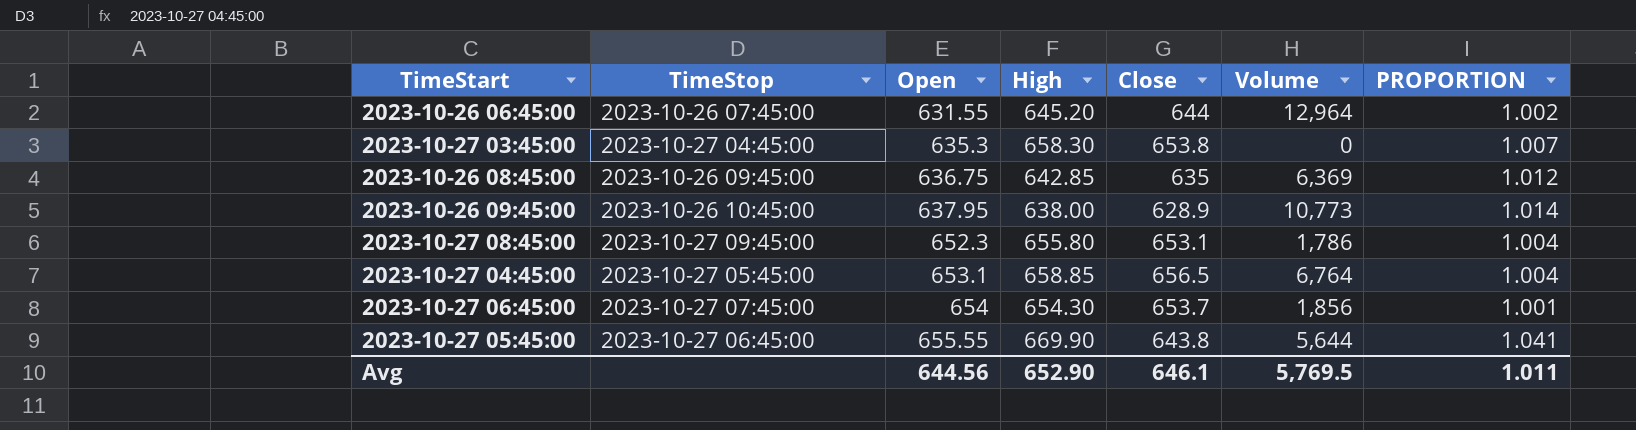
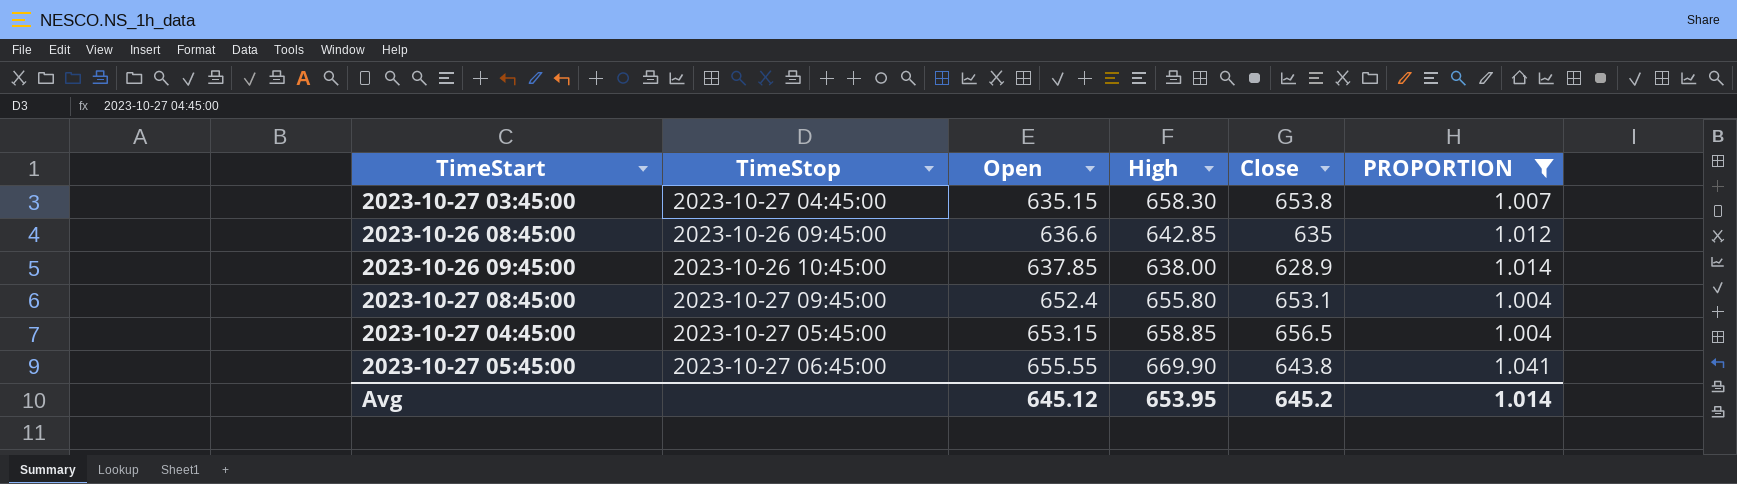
filter: none -> PROPORTION >= 1.004
column Volume | position: 6 -> none
2023-10-27 03:45:00 | Open: 635.3 -> 635.15
2023-10-26 08:45:00 | Open: 636.75 -> 636.6
2023-10-26 09:45:00 | Open: 637.95 -> 637.85
2023-10-27 08:45:00 | Open: 652.3 -> 652.4
2023-10-27 04:45:00 | Open: 653.1 -> 653.15
Avg | Open: 644.56 -> 645.12
Avg | High: 652.90 -> 653.95
Avg | Close: 646.1 -> 645.2
Avg | PROPORTION: 1.011 -> 1.014

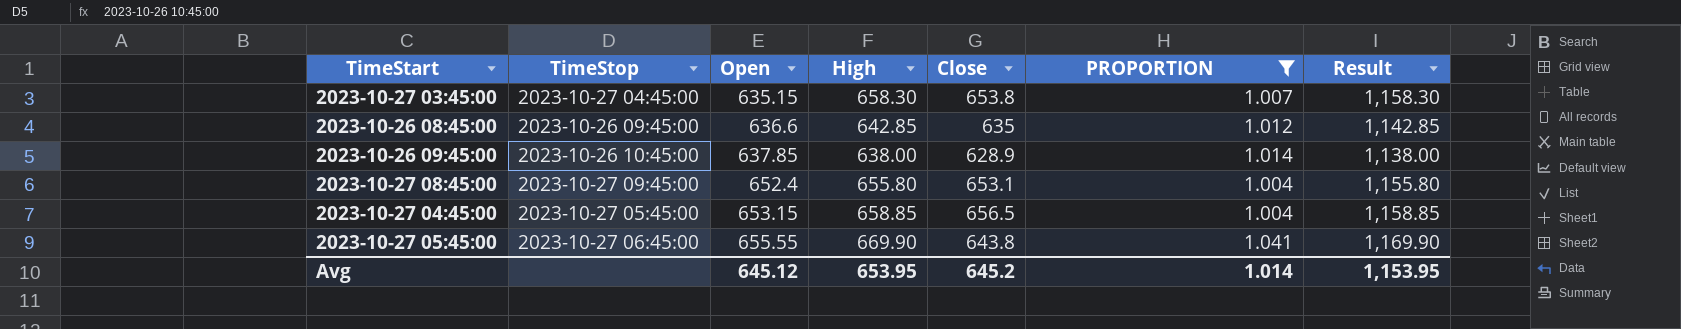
column Result | formula: none -> [High] + 500

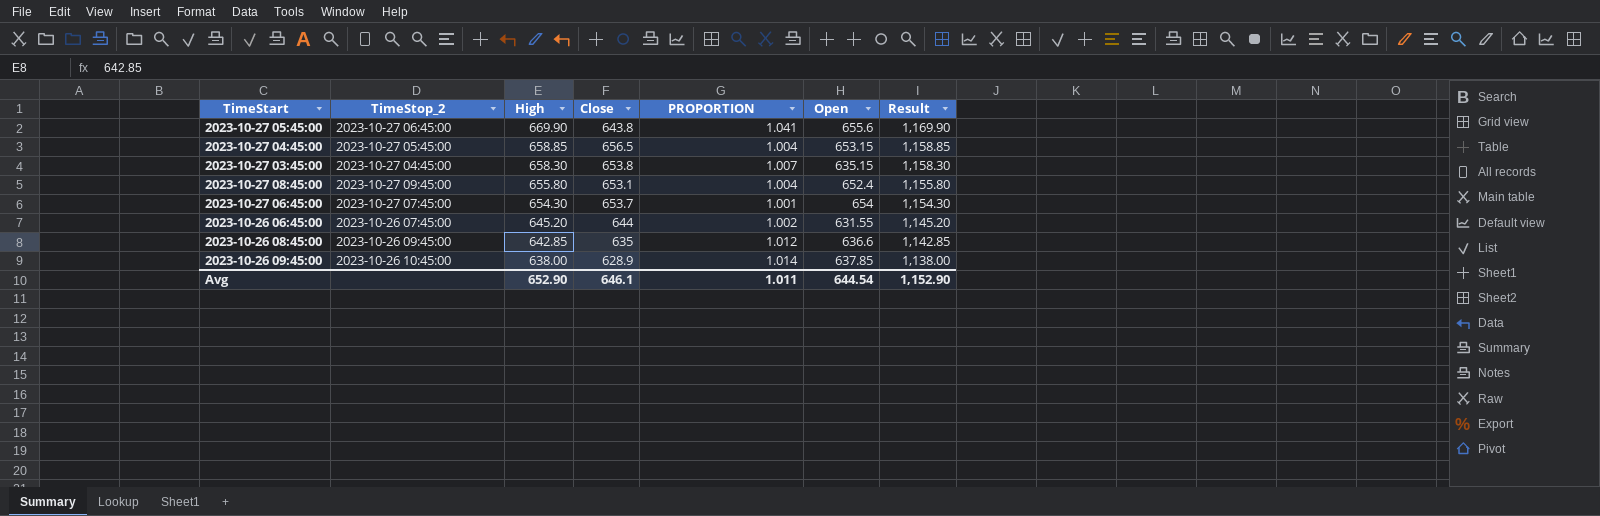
filter: PROPORTION >= 1.004 -> none
row order: Open ascending -> High descending
column name: TimeStop -> TimeStop_2
column Open | position: 3 -> 6
2023-10-27 05:45:00 | Open: 655.55 -> 655.6
Avg | High: 653.95 -> 652.90
Avg | Close: 645.2 -> 646.1
Avg | PROPORTION: 1.014 -> 1.011
Avg | Open: 645.12 -> 644.54
Avg | Result: 1,153.95 -> 1,152.90

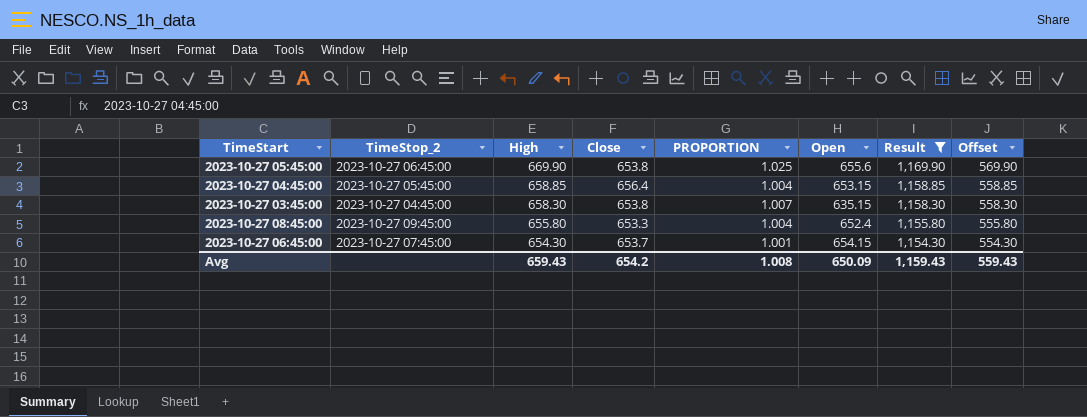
filter: none -> Result >= 1,154.30
column Offset | formula: none -> [High] - 100
2023-10-27 05:45:00 | Close: 643.8 -> 653.8
2023-10-27 05:45:00 | PROPORTION: 1.041 -> 1.025
2023-10-27 04:45:00 | Close: 656.5 -> 656.4
2023-10-27 08:45:00 | Close: 653.1 -> 653.3
2023-10-27 06:45:00 | Open: 654 -> 654.15
Avg | High: 652.90 -> 659.43
Avg | Close: 646.1 -> 654.2
Avg | PROPORTION: 1.011 -> 1.008
Avg | Open: 644.54 -> 650.09
Avg | Result: 1,152.90 -> 1,159.43

